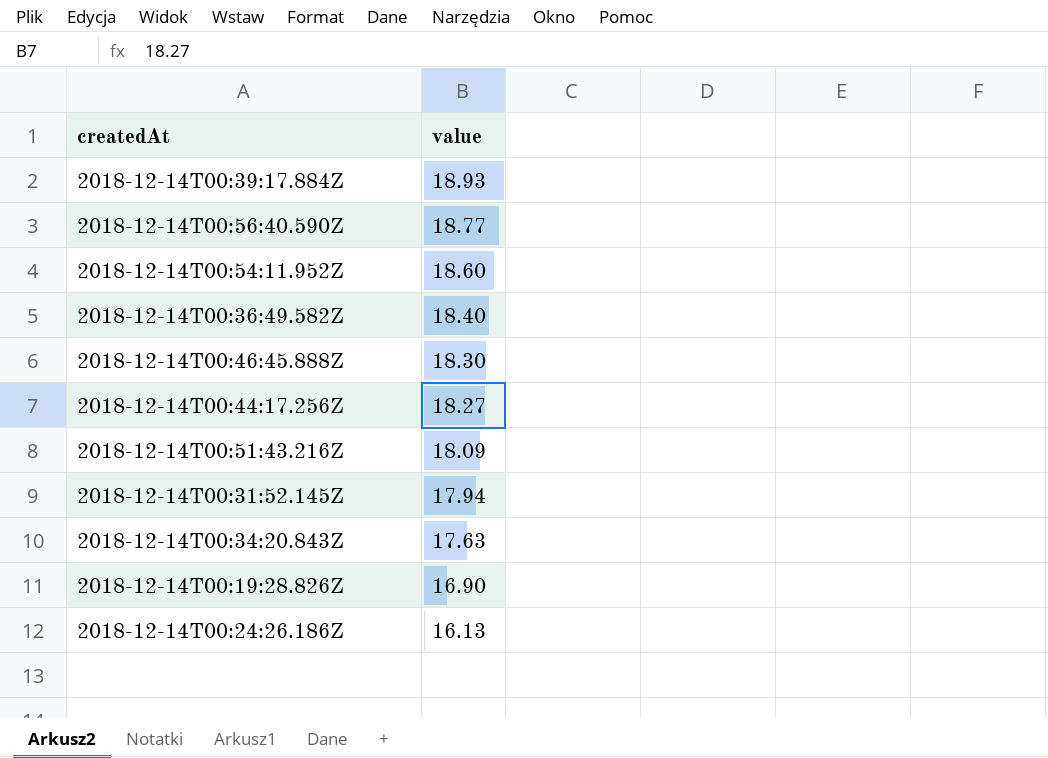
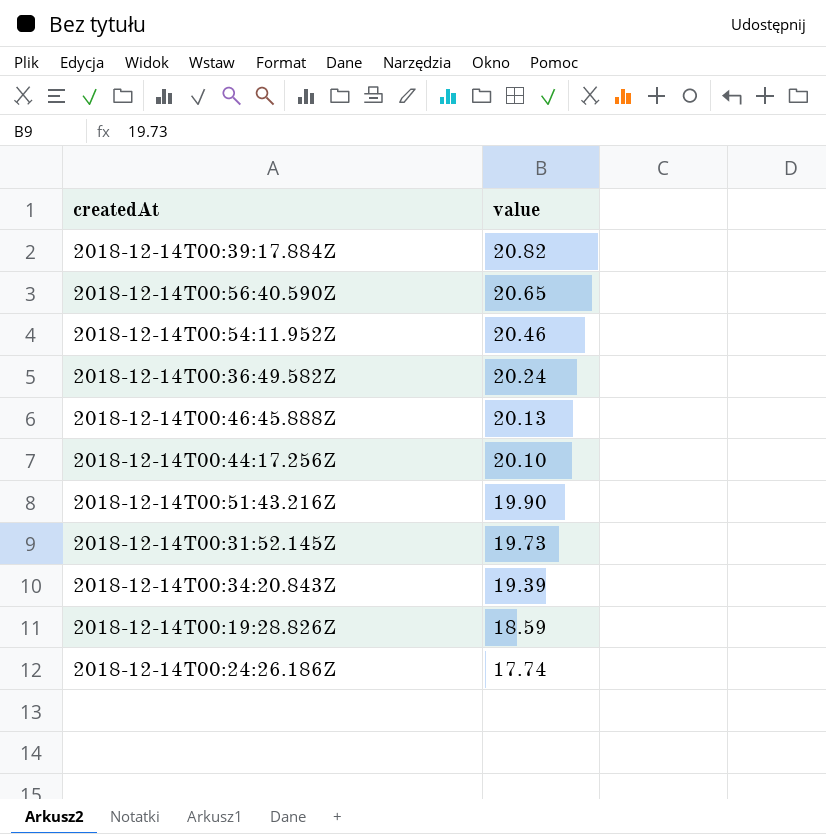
2018-12-14T00:39:17.884Z | value: 18.93 -> 20.82
2018-12-14T00:56:40.590Z | value: 18.77 -> 20.65
2018-12-14T00:54:11.952Z | value: 18.60 -> 20.46
2018-12-14T00:36:49.582Z | value: 18.40 -> 20.24
2018-12-14T00:46:45.888Z | value: 18.30 -> 20.13
2018-12-14T00:44:17.256Z | value: 18.27 -> 20.10
2018-12-14T00:51:43.216Z | value: 18.09 -> 19.90
2018-12-14T00:31:52.145Z | value: 17.94 -> 19.73
2018-12-14T00:34:20.843Z | value: 17.63 -> 19.39
2018-12-14T00:19:28.826Z | value: 16.90 -> 18.59
2018-12-14T00:24:26.186Z | value: 16.13 -> 17.74

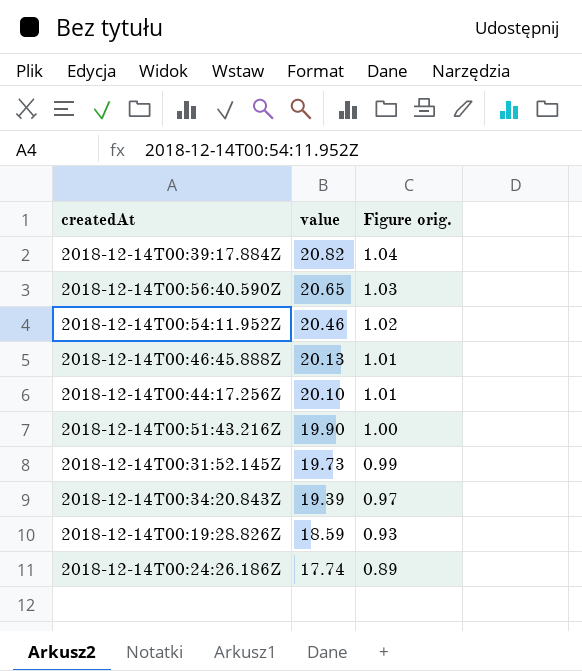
column Figure orig. | formula: none -> [value] * 0.05
row 2018-12-14T00:36:49.582Z: 20.24 -> none

